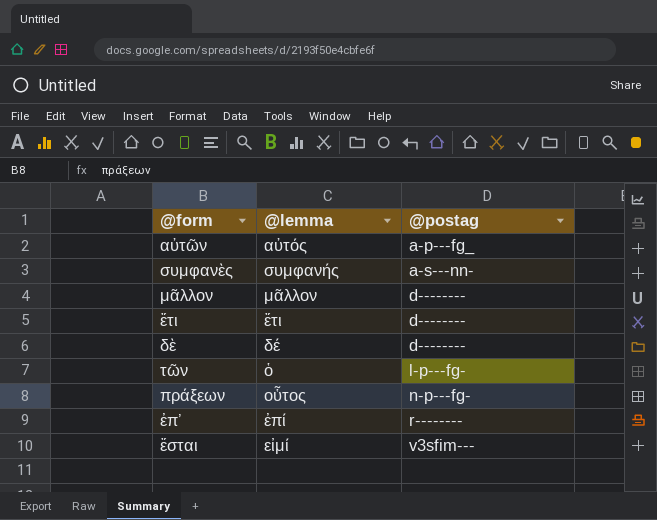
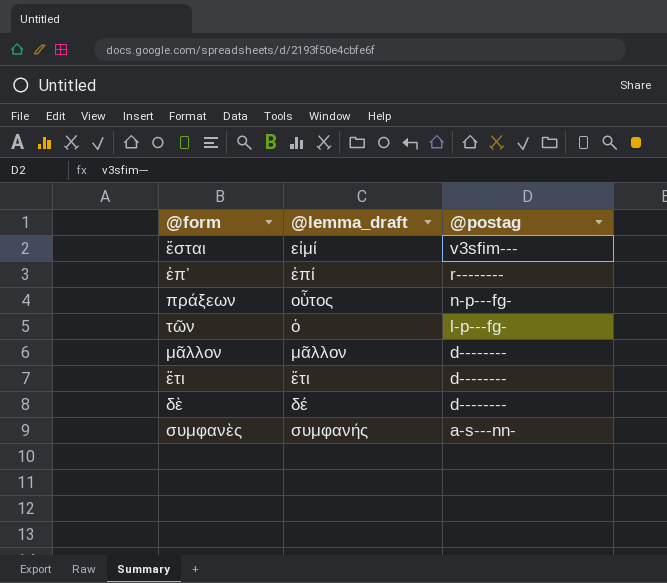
row order: @postag ascending -> @postag descending
column name: @lemma -> @lemma_draft
row αὐτῶν: αὐτός | a-p---fg_ -> none

